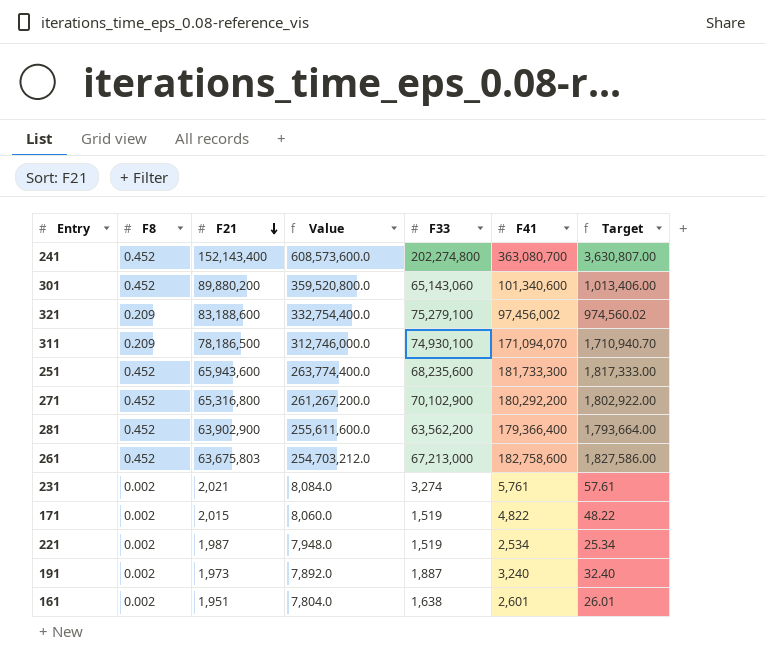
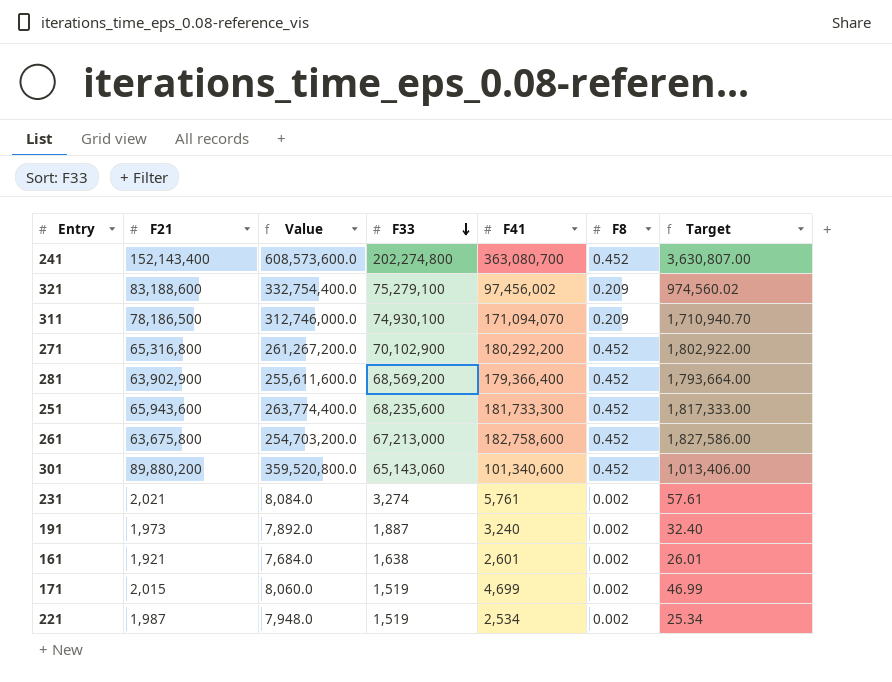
row order: F21 descending -> F33 descending
column F8 | position: 2 -> 6
281 | F33: 63,562,200 -> 68,569,200
261 | F21: 63,675,803 -> 63,675,800
261 | Value: 254,703,212.0 -> 254,703,200.0
161 | F21: 1,951 -> 1,921
161 | Value: 7,804.0 -> 7,684.0
171 | F41: 4,822 -> 4,699
171 | Target: 48.22 -> 46.99

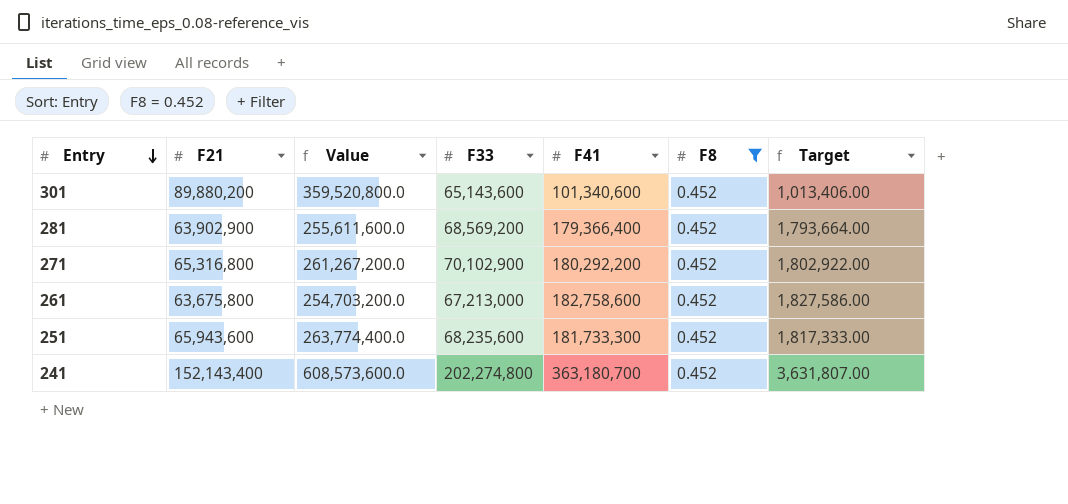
filter: none -> F8 = 0.452
row order: F33 descending -> Entry descending
301 | F33: 65,143,060 -> 65,143,600
241 | F41: 363,080,700 -> 363,180,700
241 | Target: 3,630,807.00 -> 3,631,807.00

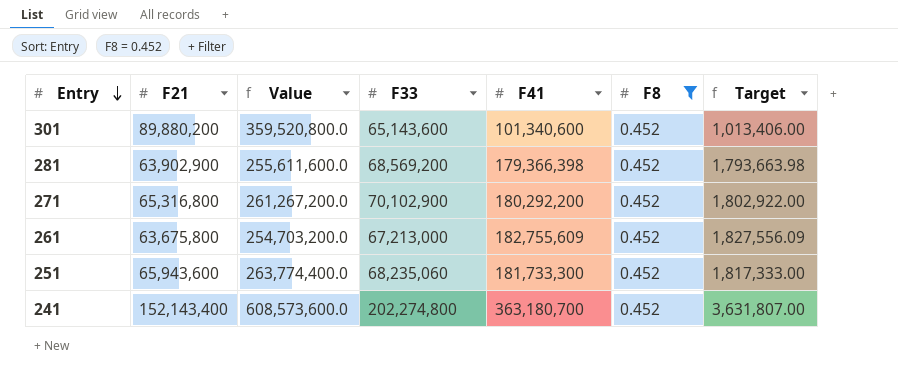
281 | F41: 179,366,400 -> 179,366,398
281 | Target: 1,793,664.00 -> 1,793,663.98
261 | F41: 182,758,600 -> 182,755,609
261 | Target: 1,827,586.00 -> 1,827,556.09
251 | F33: 68,235,600 -> 68,235,060

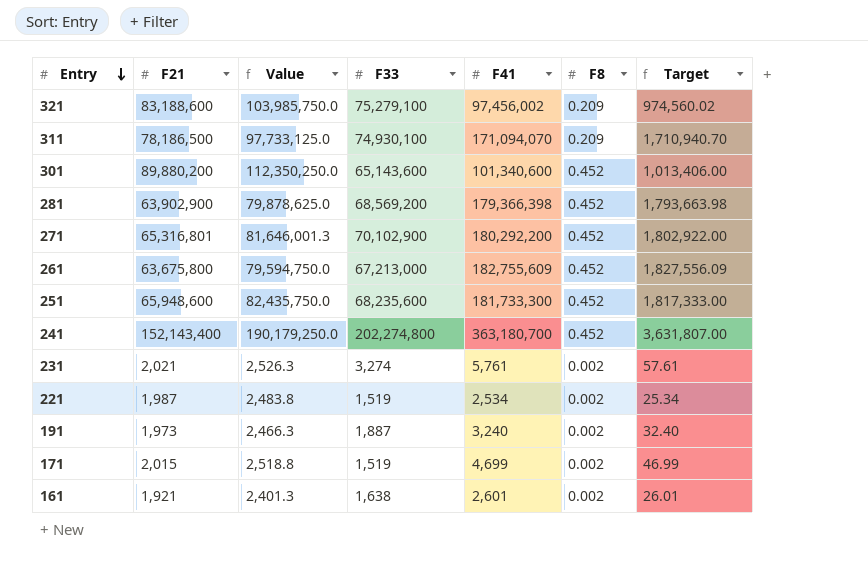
filter: F8 = 0.452 -> none
column Value | formula: [F21] * 4 -> [F21] * 1.25
271 | F21: 65,316,800 -> 65,316,801
251 | F21: 65,943,600 -> 65,948,600
251 | F33: 68,235,060 -> 68,235,600

